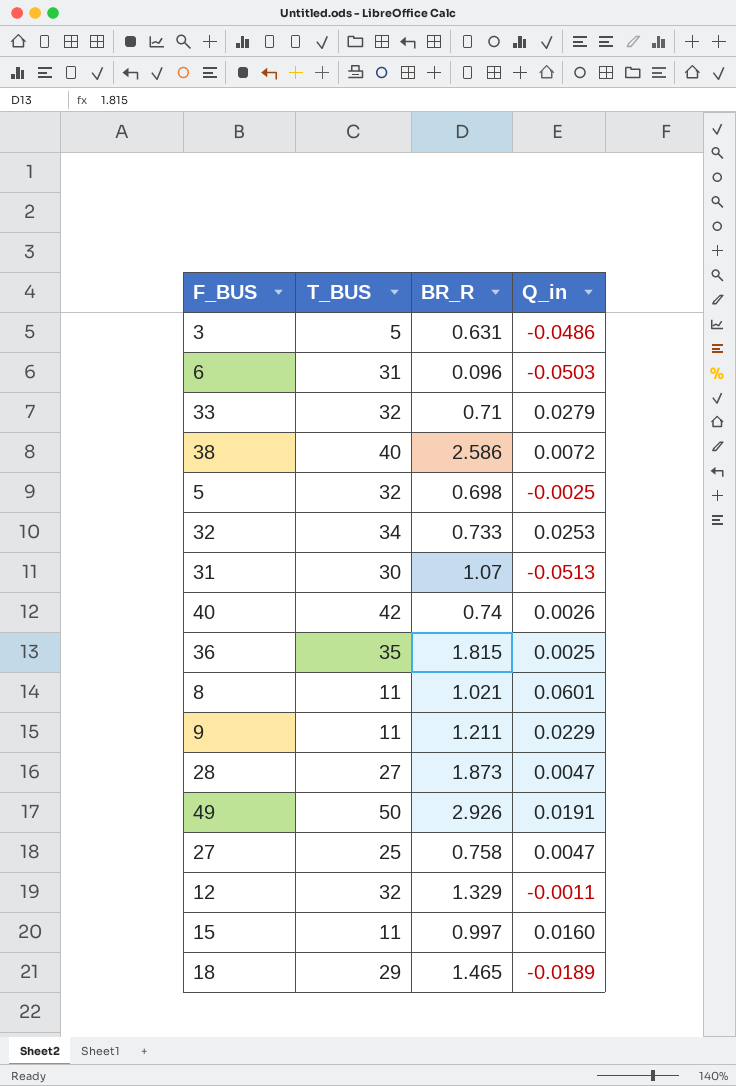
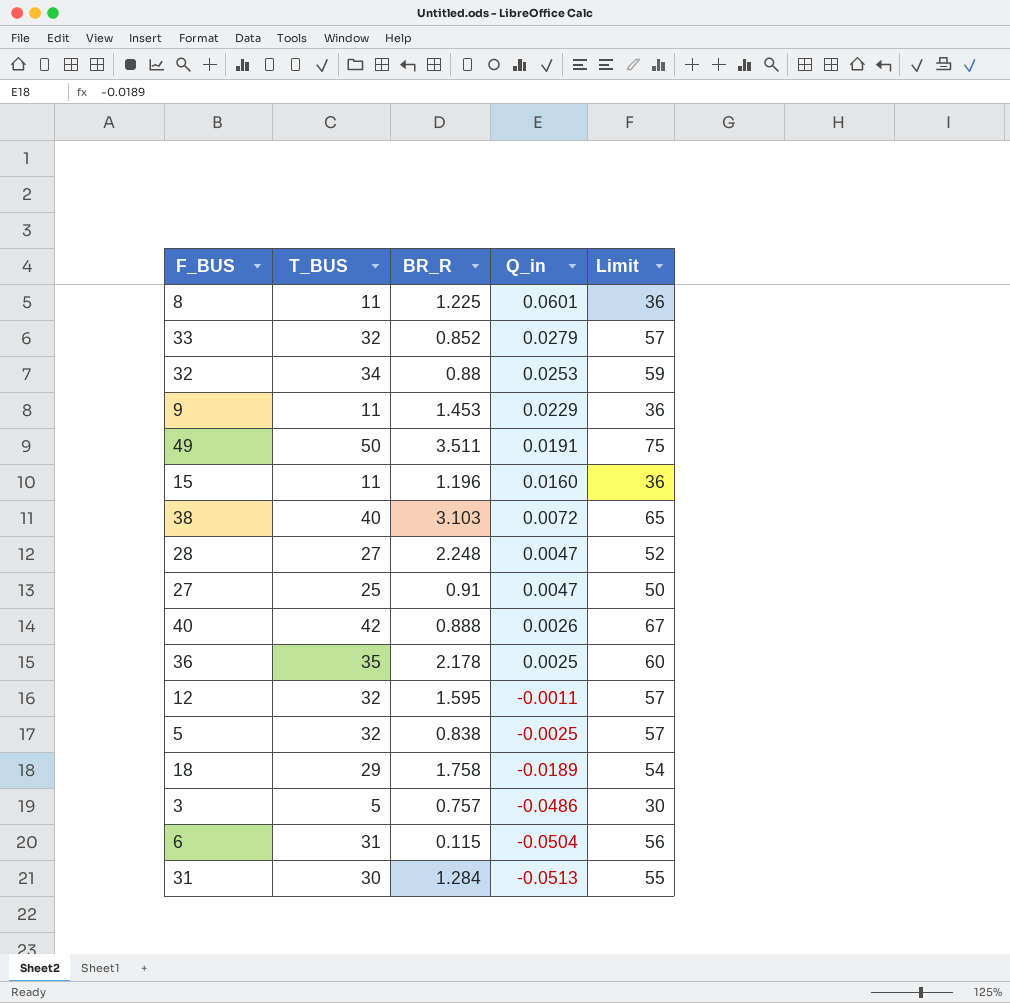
row order: none -> Q_in descending
column Limit | formula: none -> [T_BUS] + 25
8 | BR_R: 1.021 -> 1.225
33 | BR_R: 0.71 -> 0.852
32 | BR_R: 0.733 -> 0.88
9 | BR_R: 1.211 -> 1.453
49 | BR_R: 2.926 -> 3.511
15 | BR_R: 0.997 -> 1.196
38 | BR_R: 2.586 -> 3.103
28 | BR_R: 1.873 -> 2.248
27 | BR_R: 0.758 -> 0.91
40 | BR_R: 0.74 -> 0.888
36 | BR_R: 1.815 -> 2.178
12 | BR_R: 1.329 -> 1.595
5 | BR_R: 0.698 -> 0.838
18 | BR_R: 1.465 -> 1.758
3 | BR_R: 0.631 -> 0.757
6 | BR_R: 0.096 -> 0.115
6 | Q_in: -0.0503 -> -0.0504
31 | BR_R: 1.07 -> 1.284

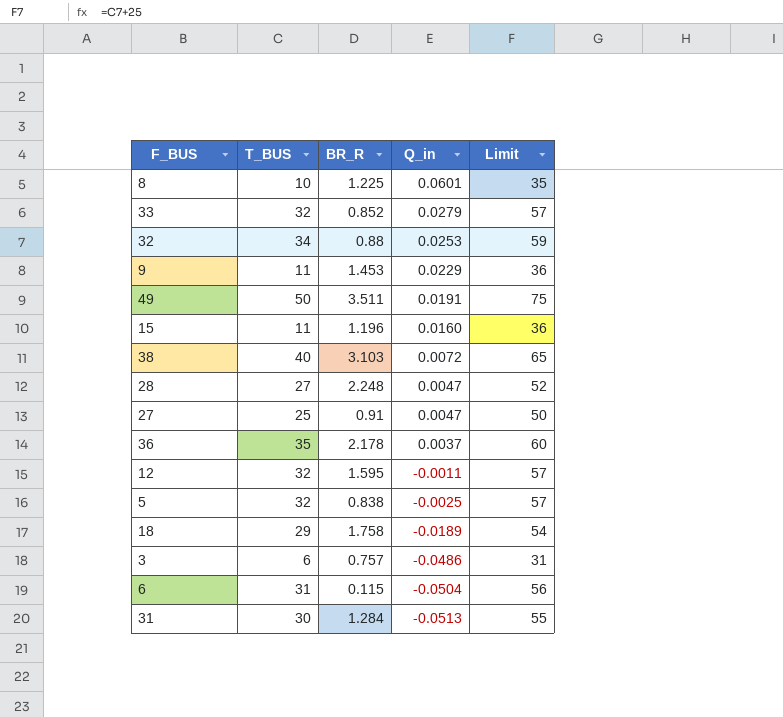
row 40: 42 | 0.888 | 0.0026 | 67 -> none
8 | T_BUS: 11 -> 10
8 | Limit: 36 -> 35
36 | Q_in: 0.0025 -> 0.0037
3 | T_BUS: 5 -> 6
3 | Limit: 30 -> 31

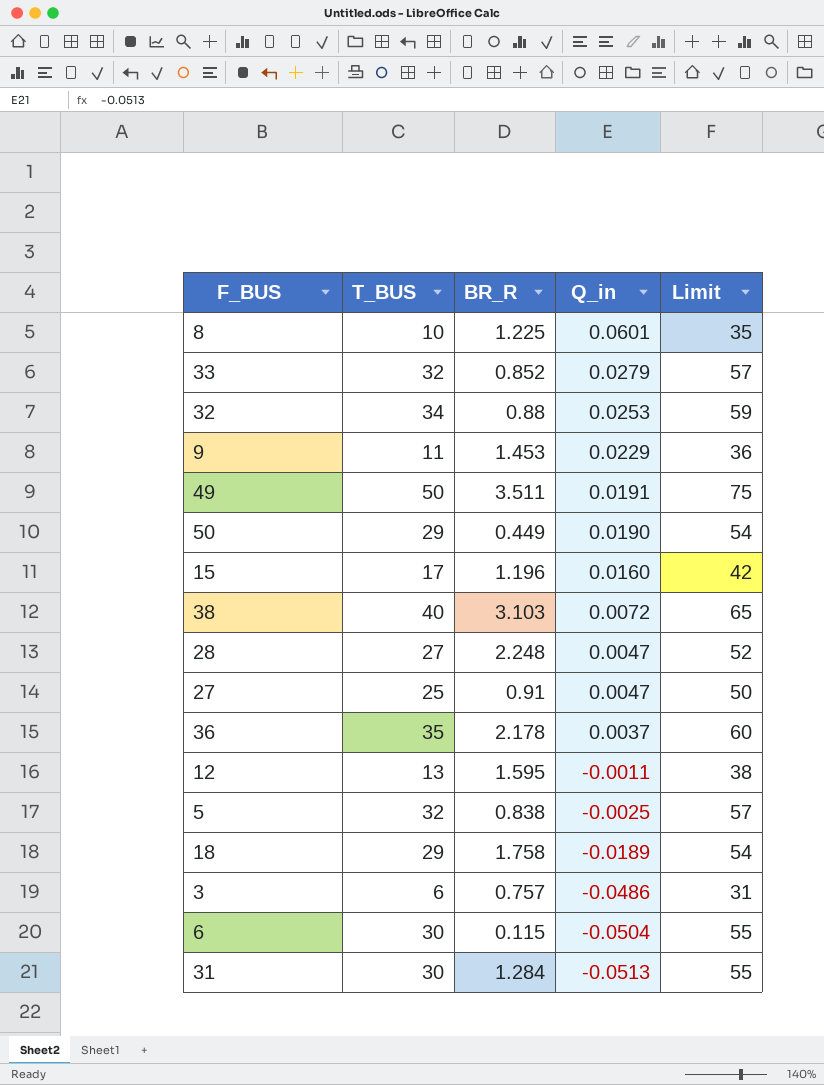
row 50: none -> 29 | 0.449 | 0.0190 | 54
15 | T_BUS: 11 -> 17
15 | Limit: 36 -> 42
12 | T_BUS: 32 -> 13
12 | Limit: 57 -> 38
6 | T_BUS: 31 -> 30
6 | Limit: 56 -> 55

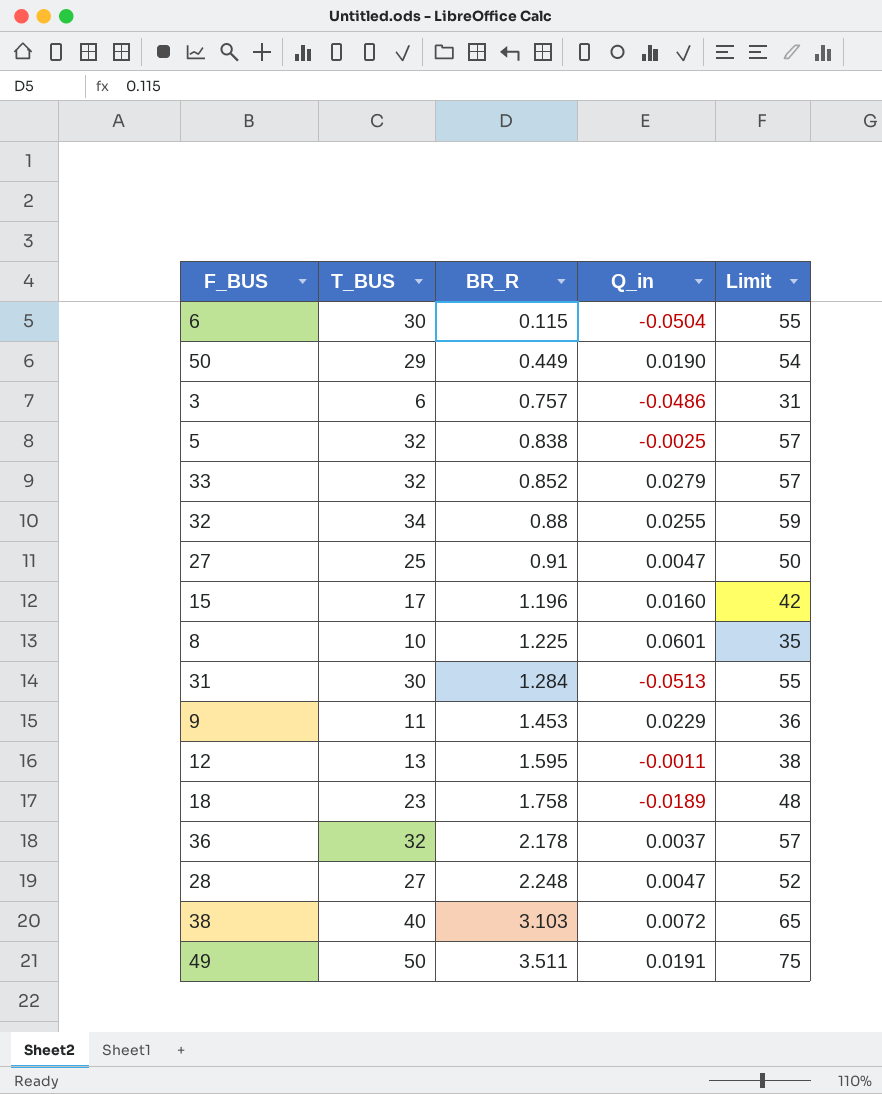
row order: Q_in descending -> BR_R ascending
32 | Q_in: 0.0253 -> 0.0255
18 | T_BUS: 29 -> 23
18 | Limit: 54 -> 48
36 | T_BUS: 35 -> 32
36 | Limit: 60 -> 57

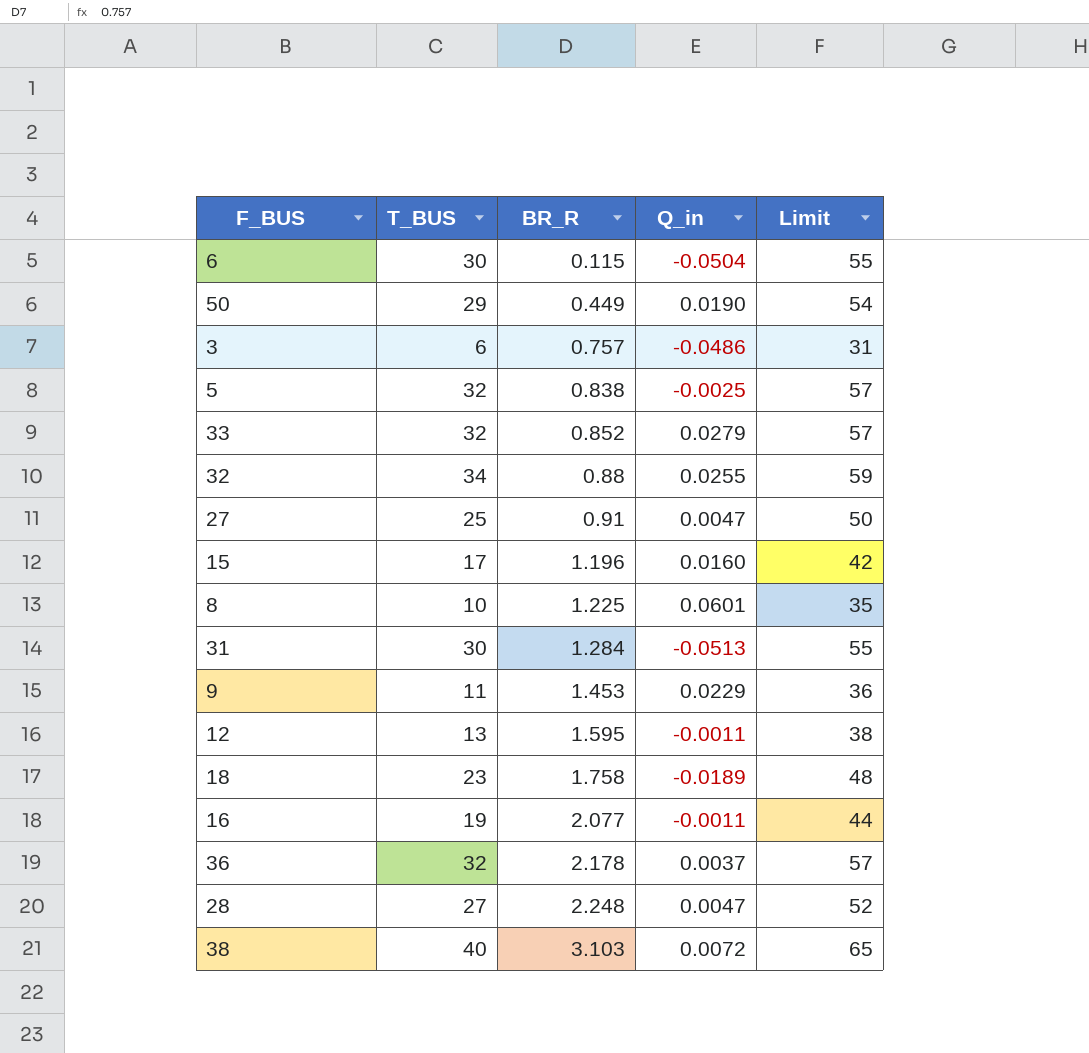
row 49: 50 | 3.511 | 0.0191 | 75 -> none
row 16: none -> 19 | 2.077 | -0.0011 | 44

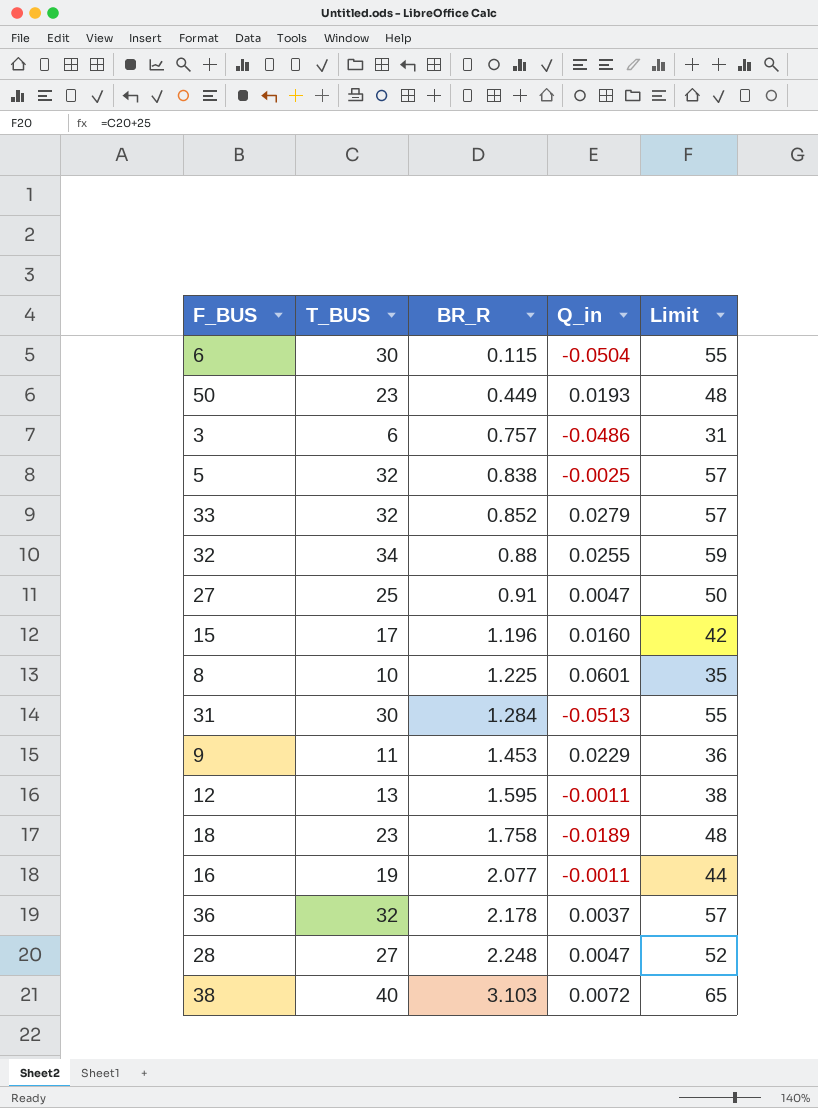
50 | T_BUS: 29 -> 23
50 | Q_in: 0.0190 -> 0.0193
50 | Limit: 54 -> 48

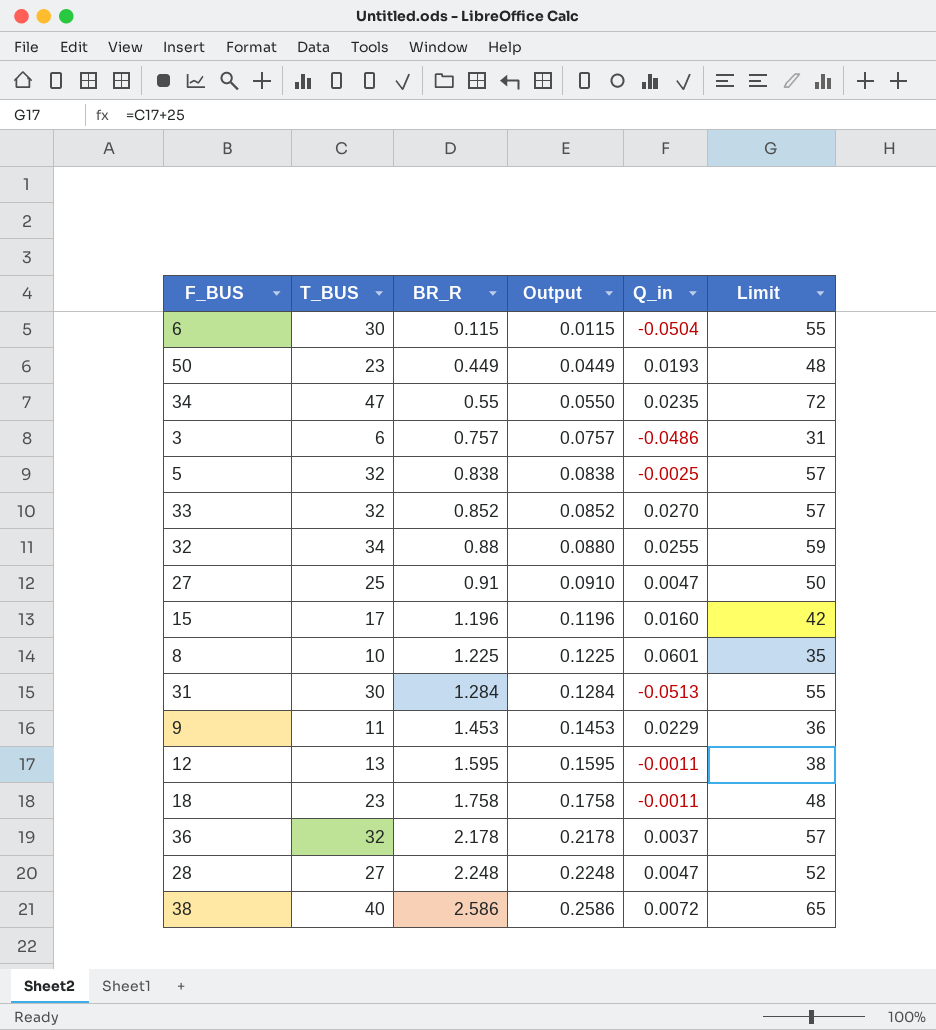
column Output | formula: none -> [BR_R] * 0.1
row 16: 19 | 2.077 | -0.0011 | 44 -> none
row 34: none -> 47 | 0.55 | 0.0550 | 0.0235 | 72
33 | Q_in: 0.0279 -> 0.0270
18 | Q_in: -0.0189 -> -0.0011
38 | BR_R: 3.103 -> 2.586

